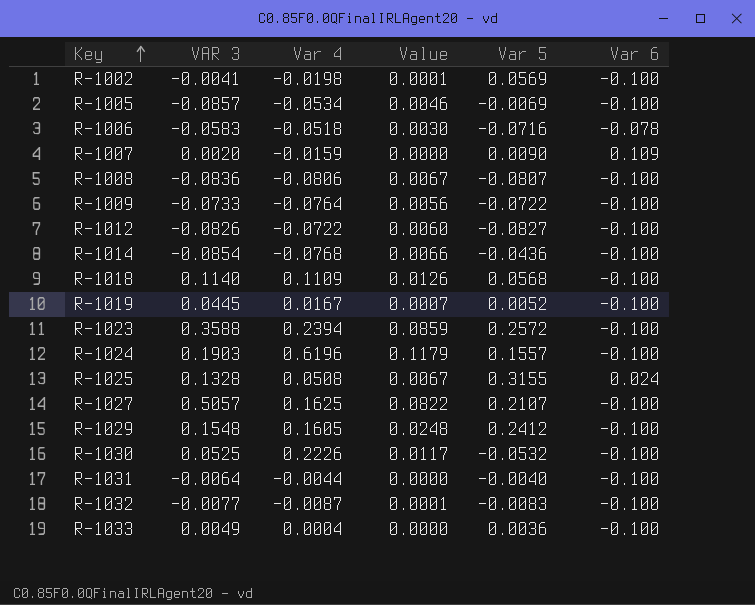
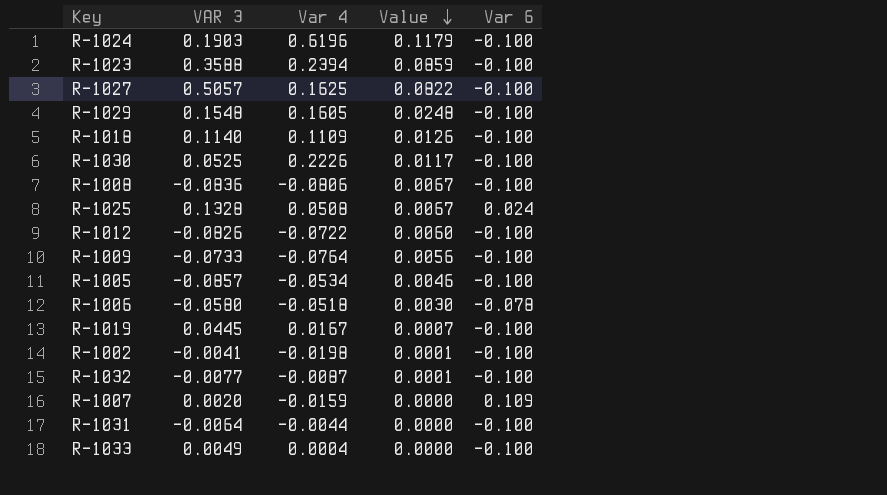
row order: Key ascending -> Value descending
column Var 5 | position: 5 -> none
row R-1014: -0.0854 | -0.0768 | 0.0066 | -0.0436 | -0.100 -> none
R-1006 | VAR 3: -0.0583 -> -0.0580

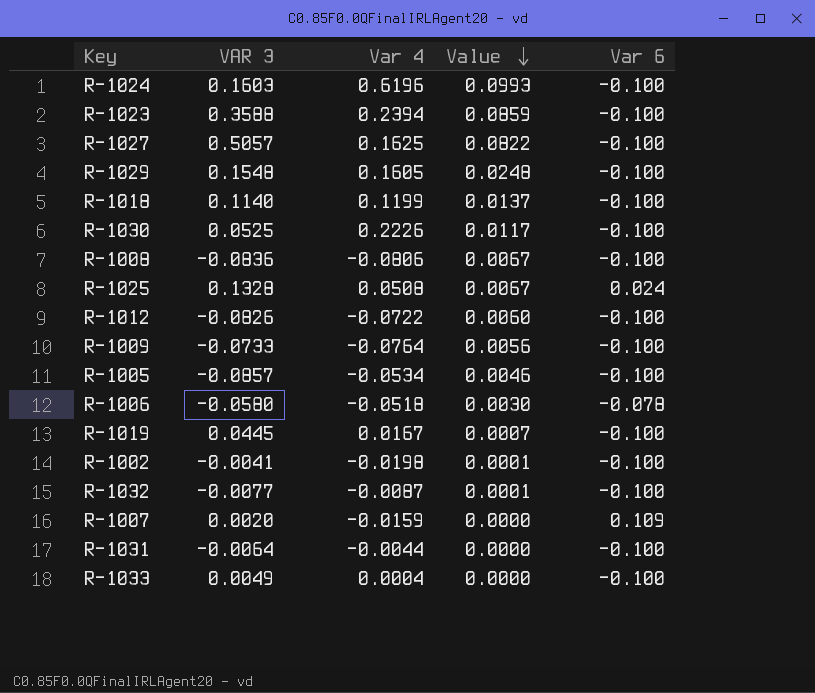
R-1024 | VAR 3: 0.1903 -> 0.1603
R-1024 | Value: 0.1179 -> 0.0993
R-1018 | Var 4: 0.1109 -> 0.1199
R-1018 | Value: 0.0126 -> 0.0137

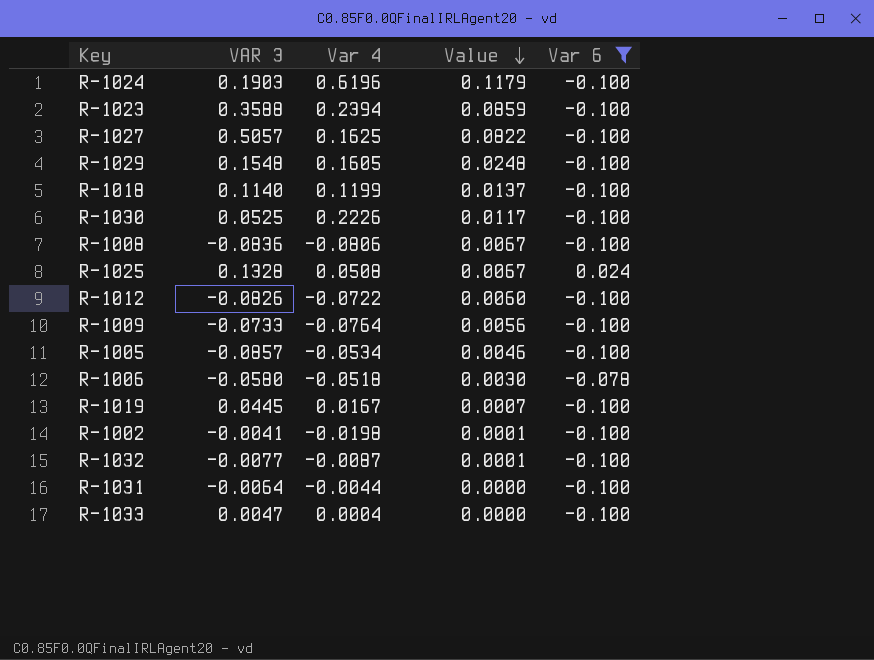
filter: none -> Var 6 != 0.109
R-1024 | VAR 3: 0.1603 -> 0.1903
R-1024 | Value: 0.0993 -> 0.1179
R-1033 | VAR 3: 0.0049 -> 0.0047

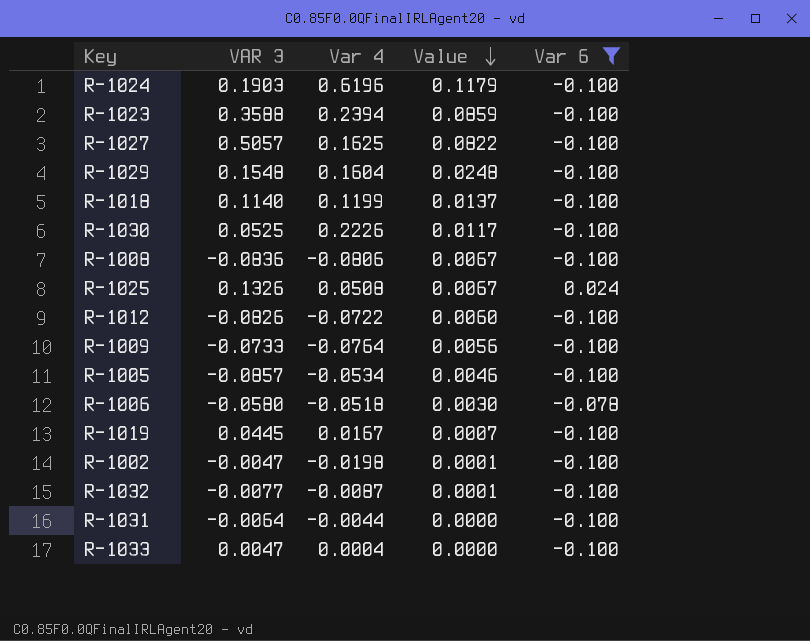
R-1029 | Var 4: 0.1605 -> 0.1604
R-1025 | VAR 3: 0.1328 -> 0.1326
R-1002 | VAR 3: -0.0041 -> -0.0047

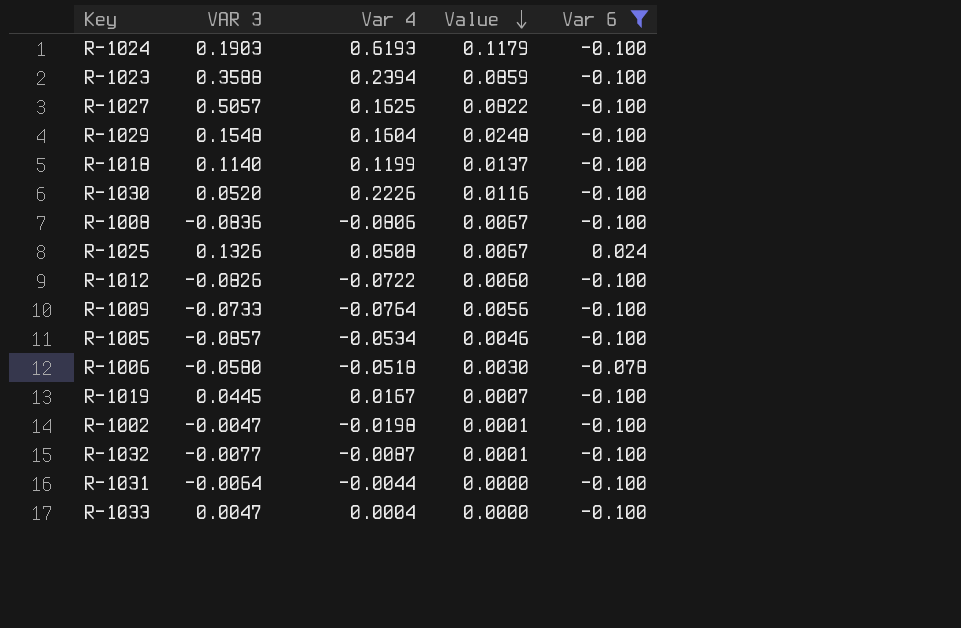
R-1024 | Var 4: 0.6196 -> 0.6193
R-1030 | VAR 3: 0.0525 -> 0.0520
R-1030 | Value: 0.0117 -> 0.0116

